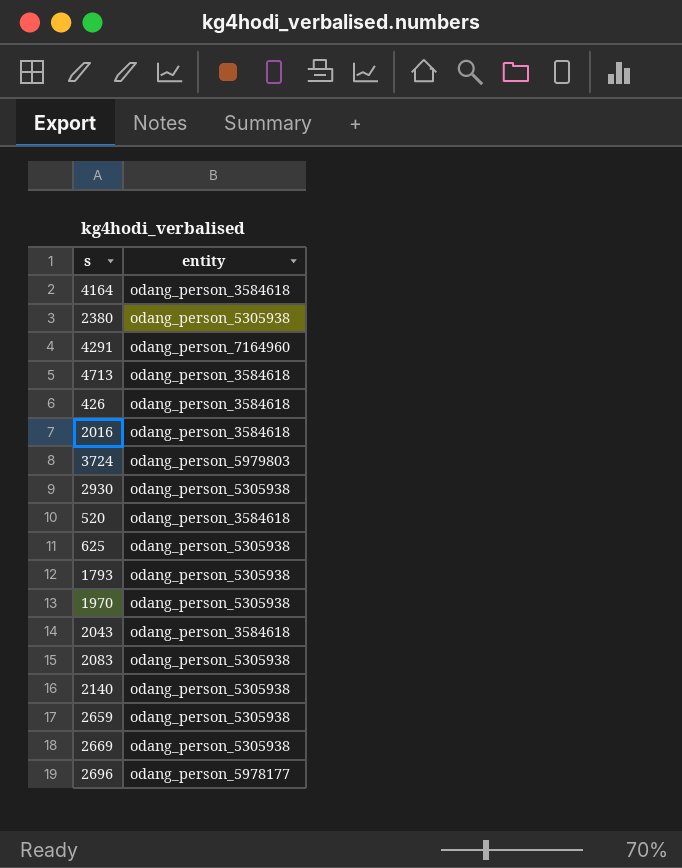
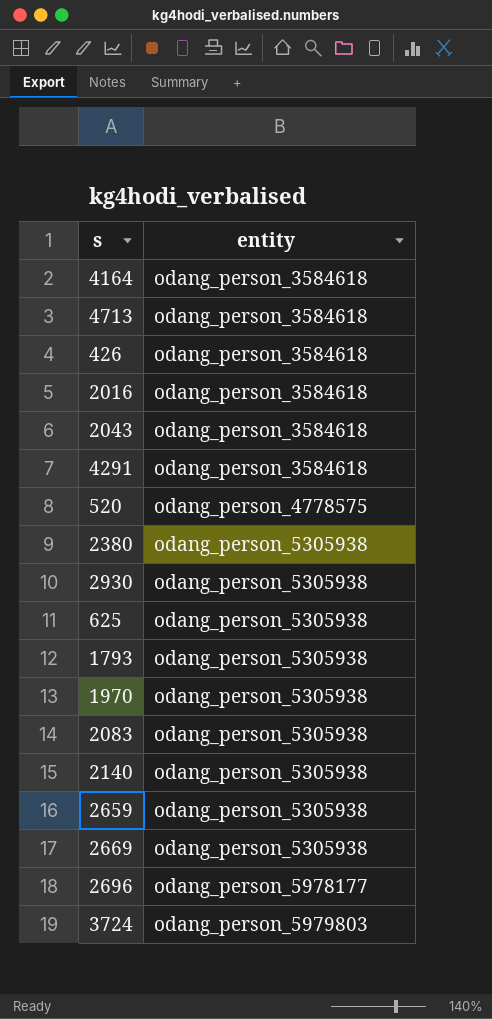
row order: none -> entity ascending
4291 | entity: odang_person_7164960 -> odang_person_3584618
520 | entity: odang_person_3584618 -> odang_person_4778575

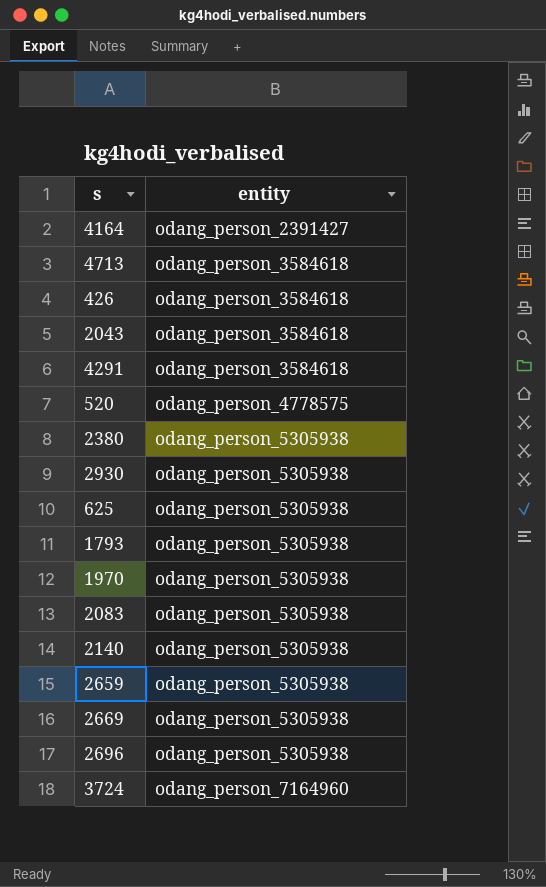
row 2016: odang_person_3584618 -> none
4164 | entity: odang_person_3584618 -> odang_person_2391427
2696 | entity: odang_person_5978177 -> odang_person_5305938
3724 | entity: odang_person_5979803 -> odang_person_7164960

